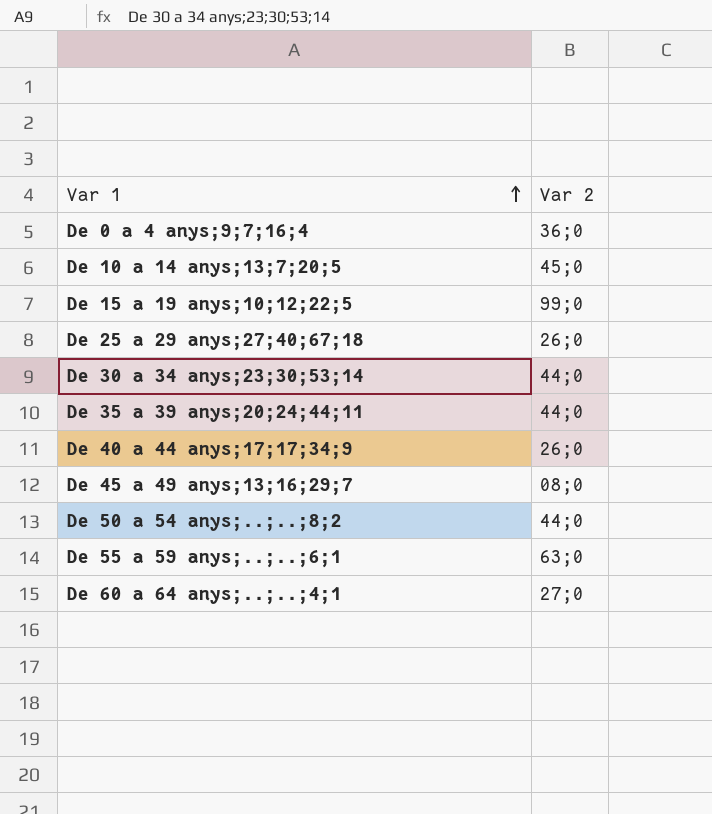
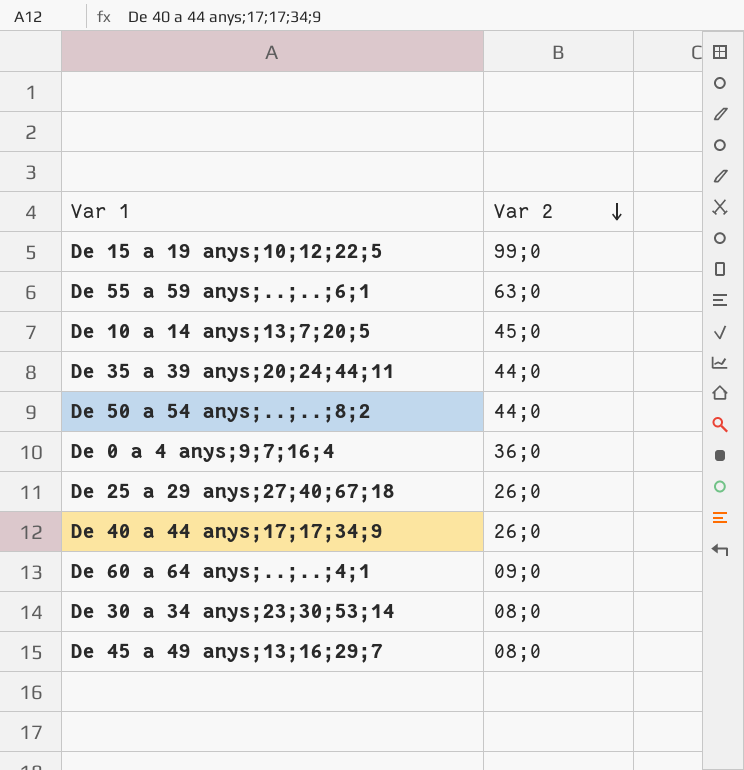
row order: Var 1 ascending -> Var 2 descending
De 60 a 64 anys;..;..;4;1 | Var 2: 27;0 -> 09;0
De 30 a 34 anys;23;30;53;14 | Var 2: 44;0 -> 08;0

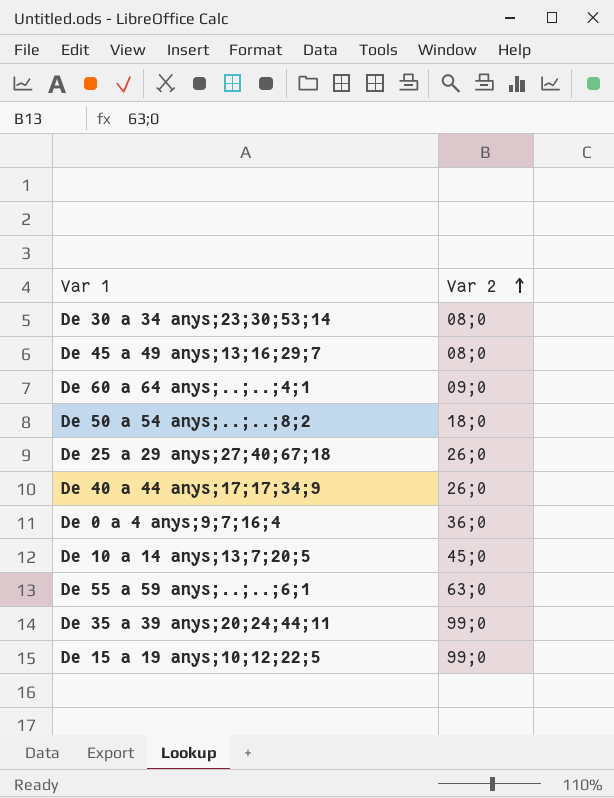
row order: Var 2 descending -> Var 2 ascending
De 50 a 54 anys;..;..;8;2 | Var 2: 44;0 -> 18;0
De 35 a 39 anys;20;24;44;11 | Var 2: 44;0 -> 99;0

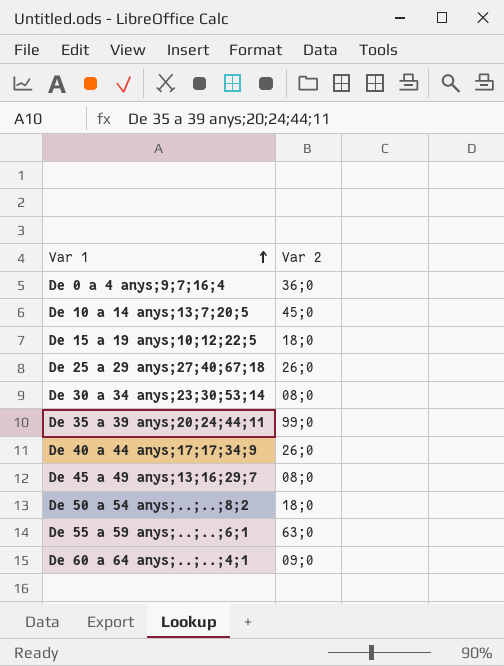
row order: Var 2 ascending -> Var 1 ascending
De 15 a 19 anys;10;12;22;5 | Var 2: 99;0 -> 18;0

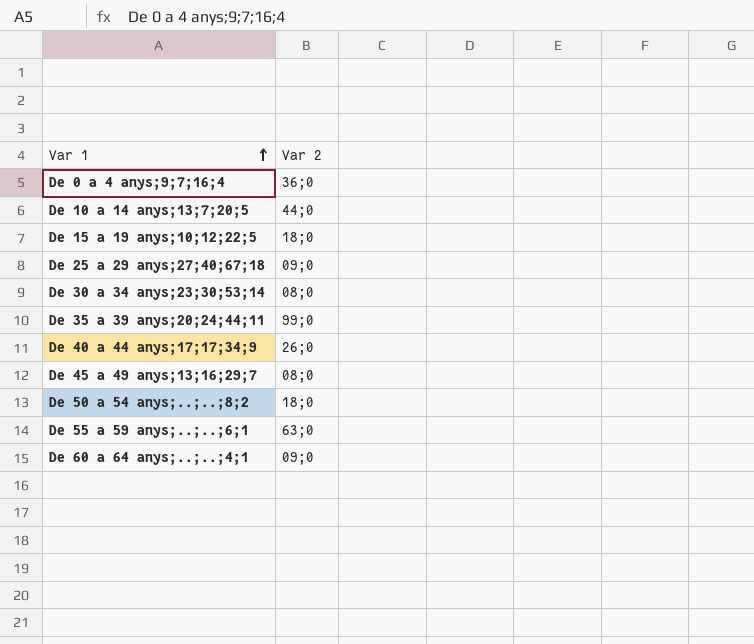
De 10 a 14 anys;13;7;20;5 | Var 2: 45;0 -> 44;0
De 25 a 29 anys;27;40;67;18 | Var 2: 26;0 -> 09;0

